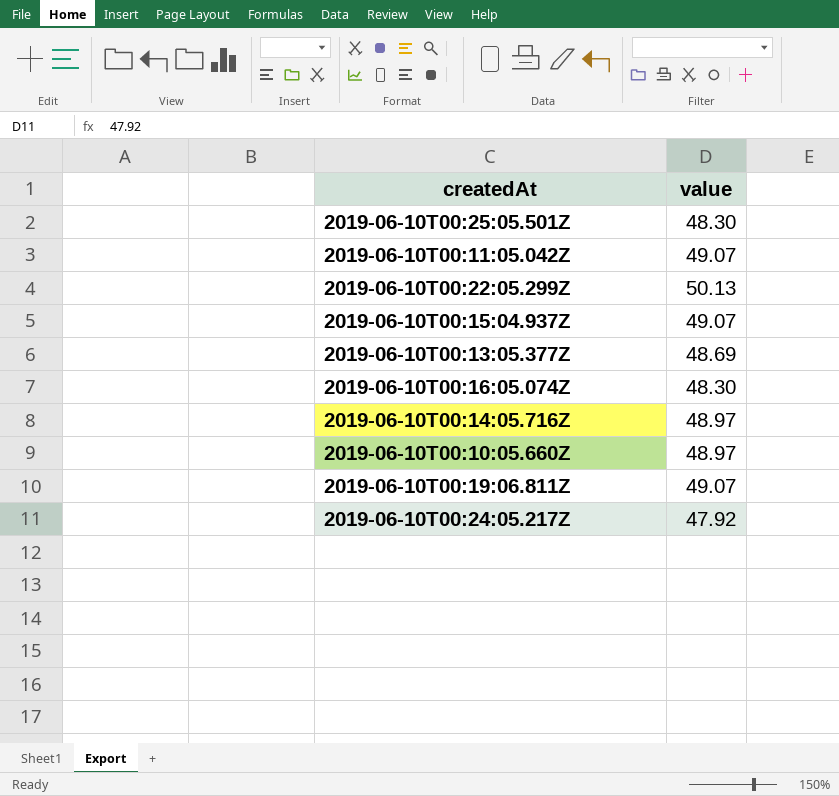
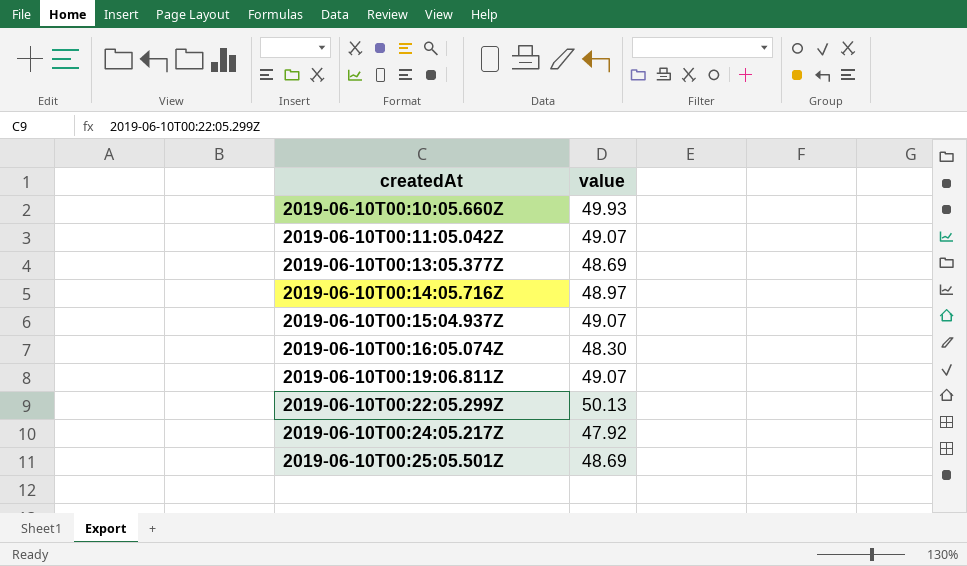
row order: none -> createdAt ascending
2019-06-10T00:10:05.660Z | value: 48.97 -> 49.93
2019-06-10T00:25:05.501Z | value: 48.30 -> 48.69

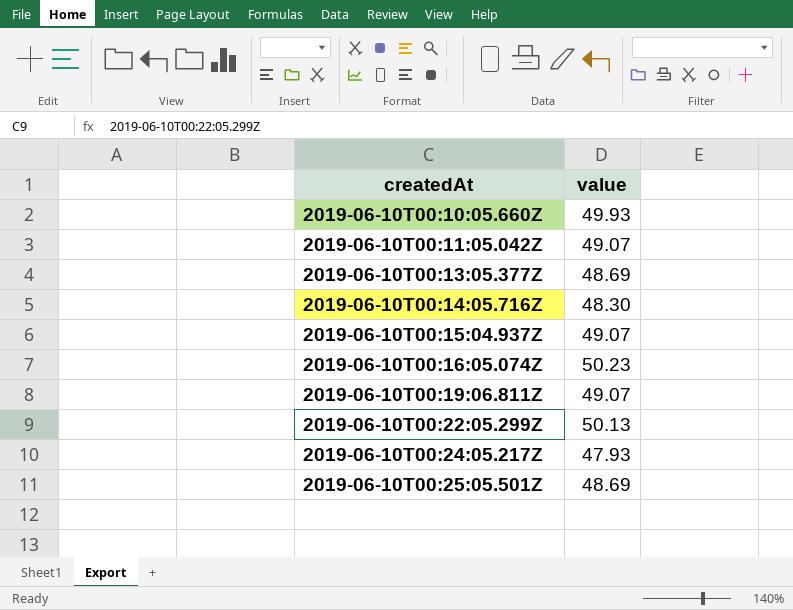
2019-06-10T00:14:05.716Z | value: 48.97 -> 48.30
2019-06-10T00:16:05.074Z | value: 48.30 -> 50.23
2019-06-10T00:24:05.217Z | value: 47.92 -> 47.93

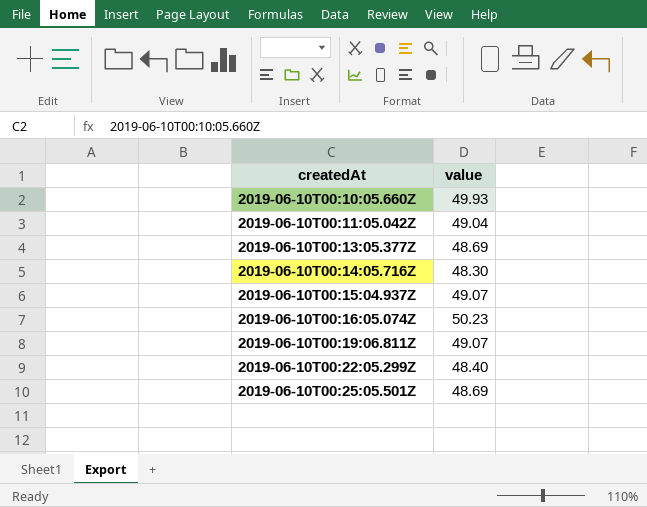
row 2019-06-10T00:24:05.217Z: 47.93 -> none
2019-06-10T00:11:05.042Z | value: 49.07 -> 49.04
2019-06-10T00:22:05.299Z | value: 50.13 -> 48.40

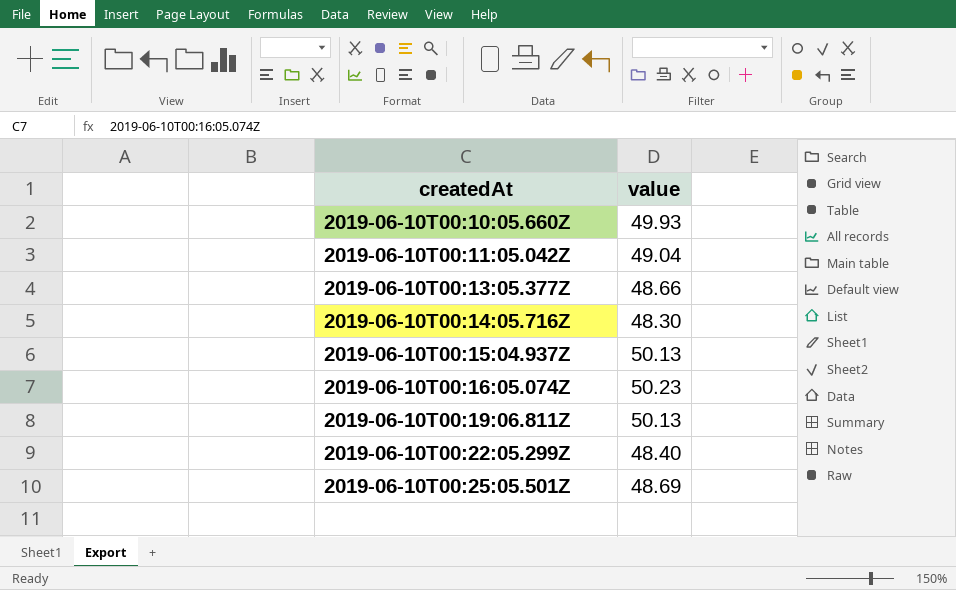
2019-06-10T00:13:05.377Z | value: 48.69 -> 48.66
2019-06-10T00:15:04.937Z | value: 49.07 -> 50.13
2019-06-10T00:19:06.811Z | value: 49.07 -> 50.13

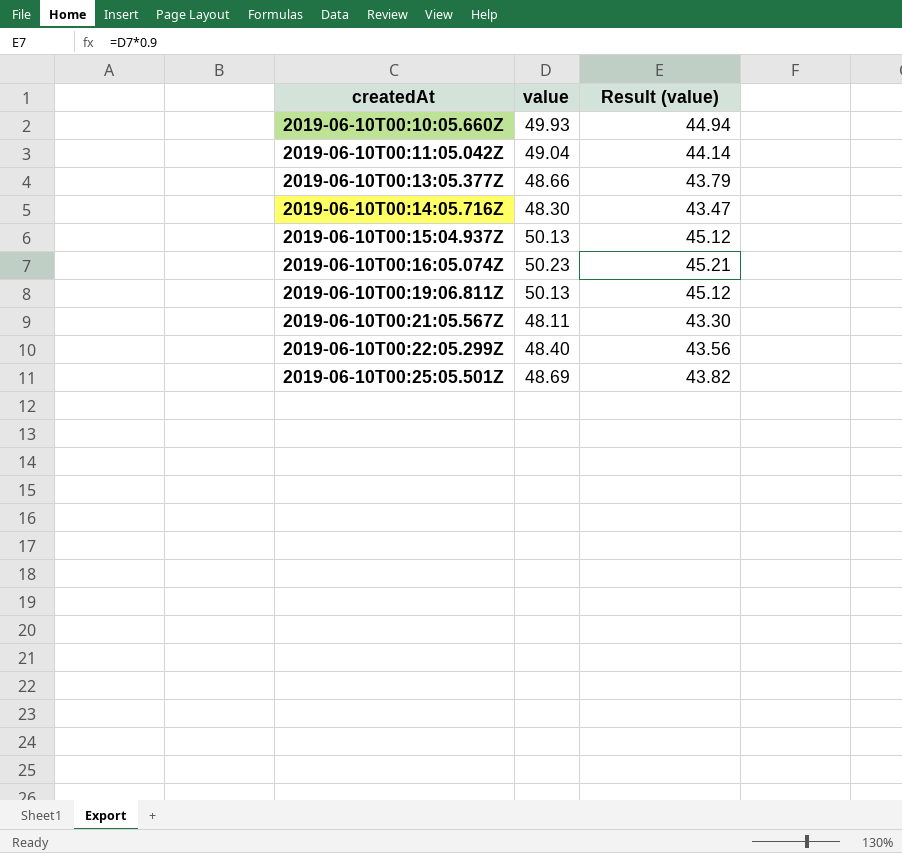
column Result (value) | formula: none -> [value] * 0.9
row 2019-06-10T00:21:05.567Z: none -> 48.11 | 43.30

